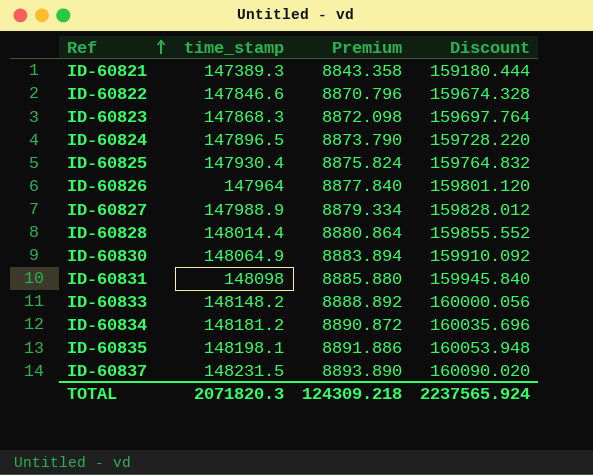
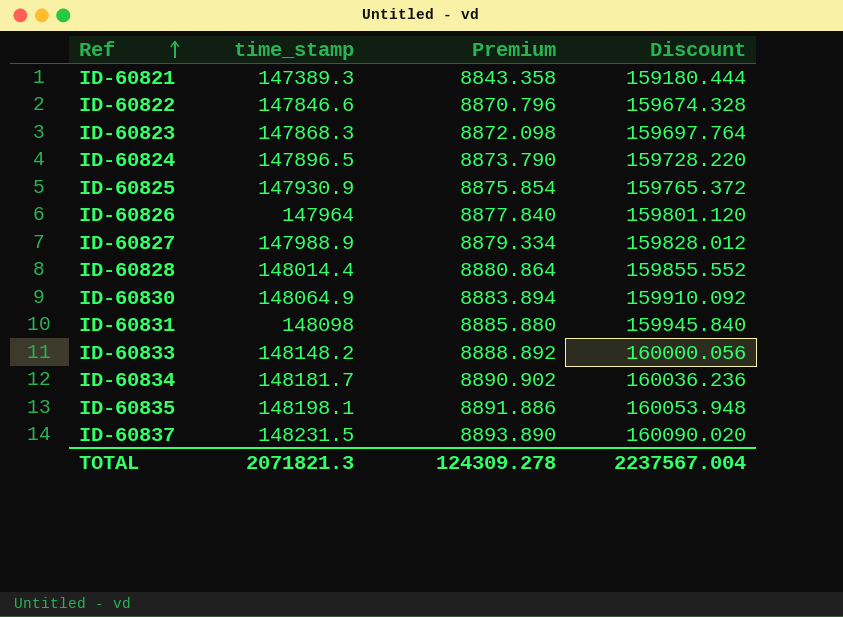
ID-60825 | time_stamp: 147930.4 -> 147930.9
ID-60825 | Premium: 8875.824 -> 8875.854
ID-60825 | Discount: 159764.832 -> 159765.372
ID-60834 | time_stamp: 148181.2 -> 148181.7
ID-60834 | Premium: 8890.872 -> 8890.902
ID-60834 | Discount: 160035.696 -> 160036.236
TOTAL | time_stamp: 2071820.3 -> 2071821.3
TOTAL | Premium: 124309.218 -> 124309.278
TOTAL | Discount: 2237565.924 -> 2237567.004

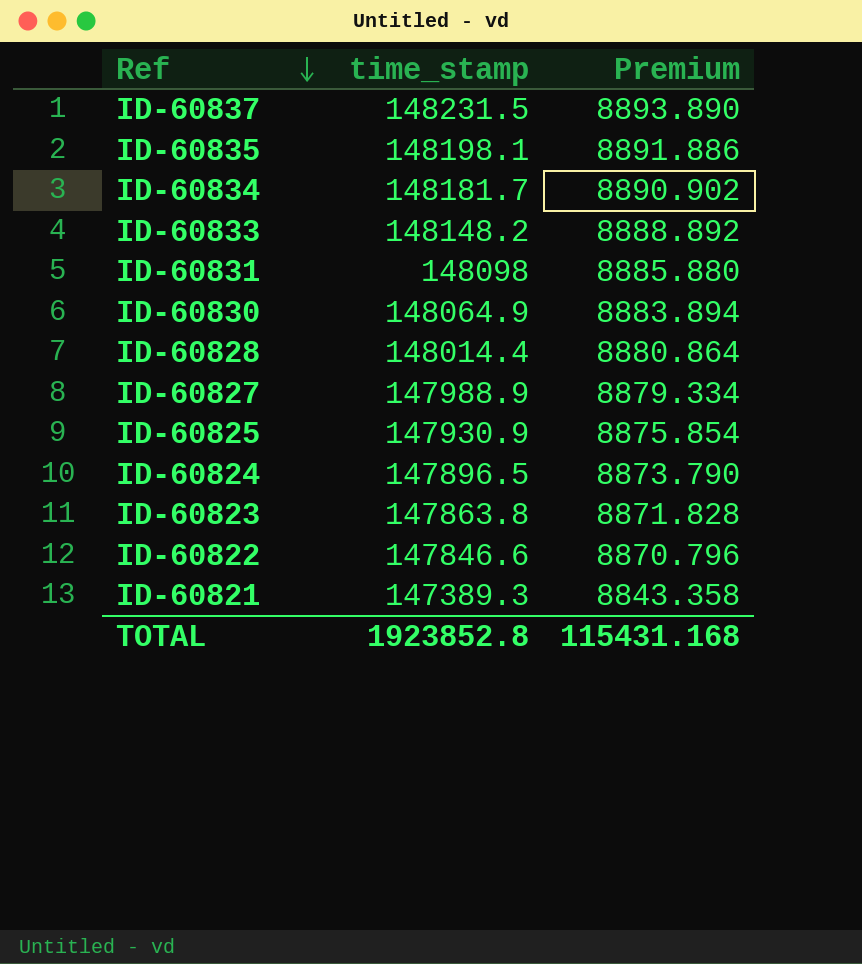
row order: Ref ascending -> Ref descending
column Discount | formula: [time_stamp] * 1.08 -> none
row ID-60826: 147964 | 8877.840 | 159801.120 -> none
ID-60823 | time_stamp: 147868.3 -> 147863.8
ID-60823 | Premium: 8872.098 -> 8871.828
TOTAL | time_stamp: 2071821.3 -> 1923852.8
TOTAL | Premium: 124309.278 -> 115431.168

